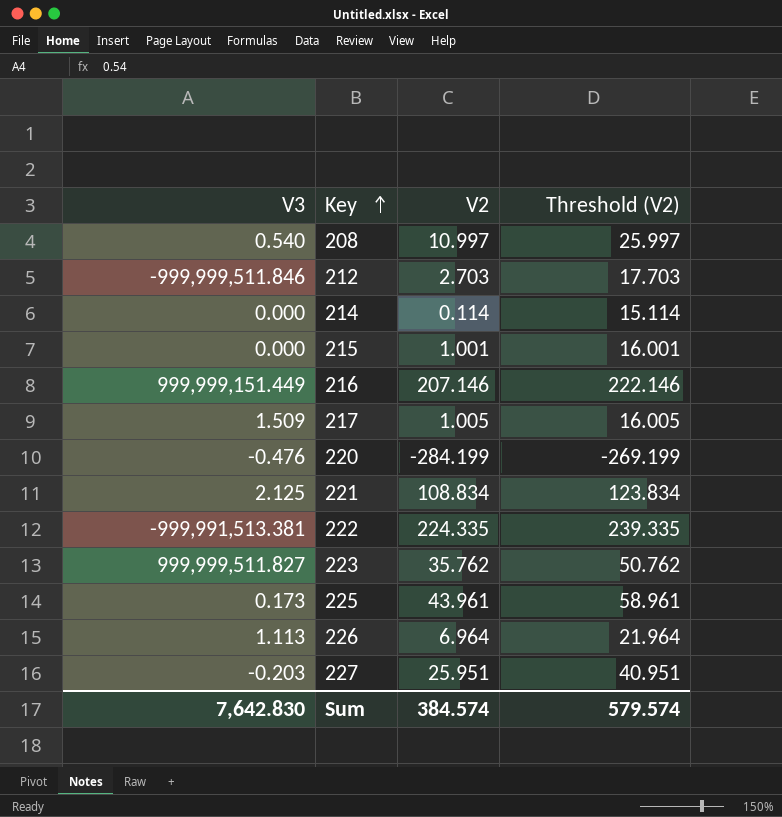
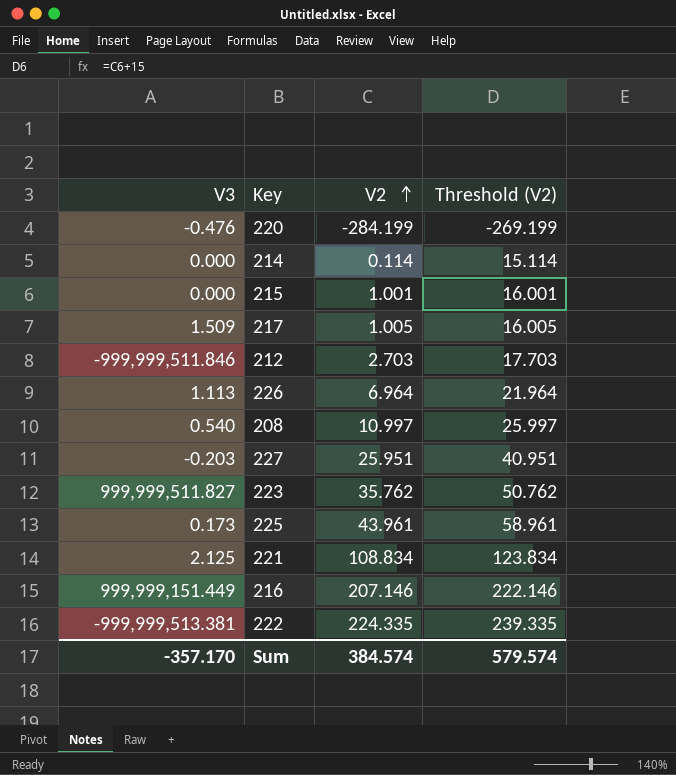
row order: Key ascending -> V2 ascending
222 | V3: -999,991,513.381 -> -999,999,513.381
Sum | V3: 7,642.830 -> -357.170

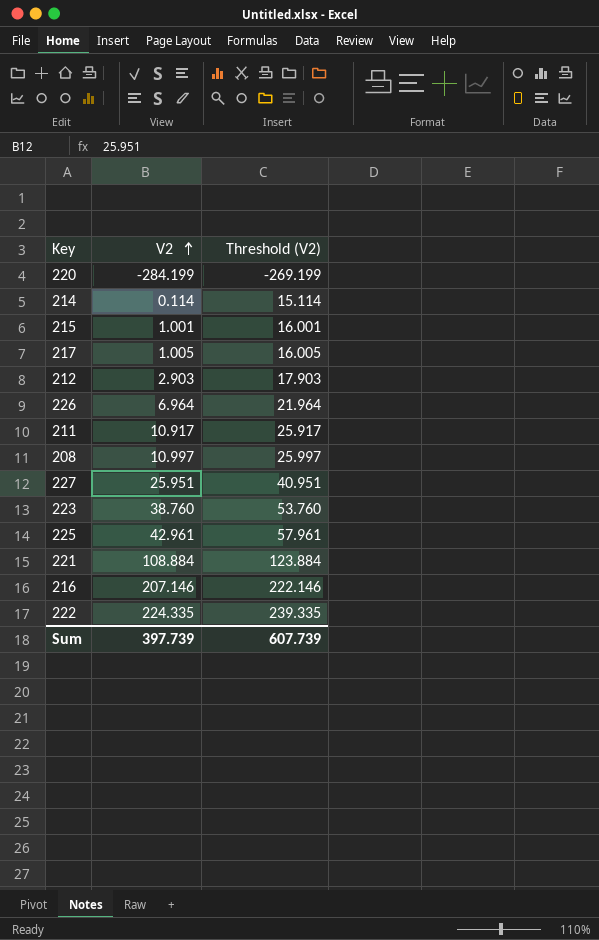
column V3 | position: 1 -> none
212 | V2: 2.703 -> 2.903
212 | Threshold (V2): 17.703 -> 17.903
row 211: none -> 10.917 | 25.917
223 | V2: 35.762 -> 38.760
223 | Threshold (V2): 50.762 -> 53.760
225 | V2: 43.961 -> 42.961
225 | Threshold (V2): 58.961 -> 57.961
221 | V2: 108.834 -> 108.884
221 | Threshold (V2): 123.834 -> 123.884
Sum | V2: 384.574 -> 397.739
Sum | Threshold (V2): 579.574 -> 607.739

